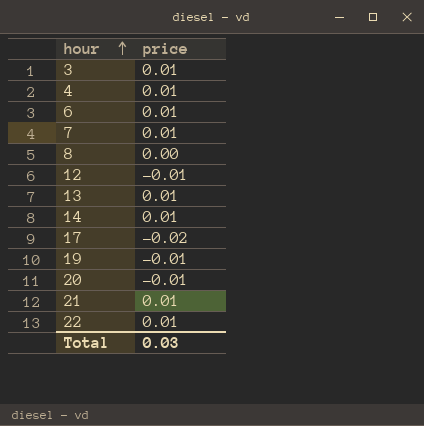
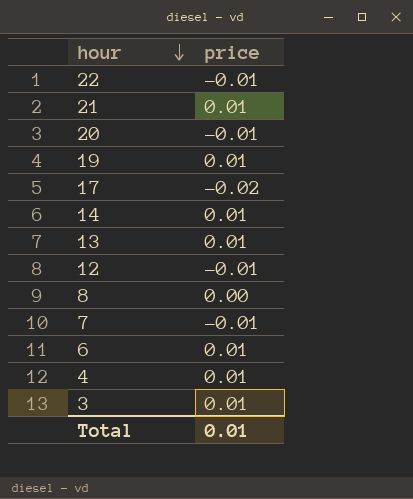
row order: hour ascending -> hour descending
22 | price: 0.01 -> -0.01
19 | price: -0.01 -> 0.01
7 | price: 0.01 -> -0.01
Total | price: 0.03 -> 0.01

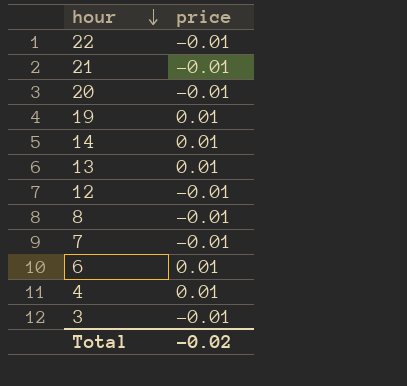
row 17: -0.02 -> none
21 | price: 0.01 -> -0.01
8 | price: 0.00 -> -0.01
3 | price: 0.01 -> -0.01
Total | price: 0.01 -> -0.02

